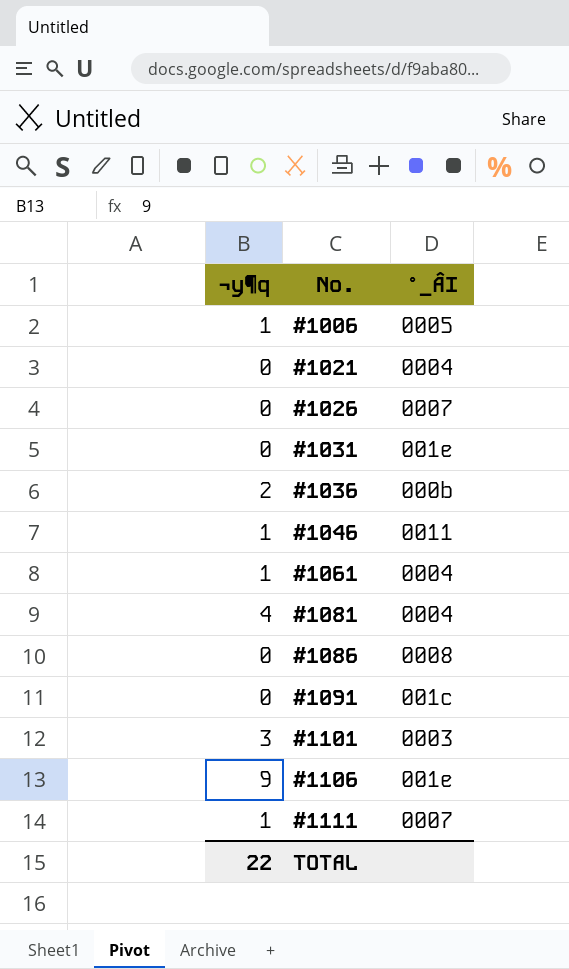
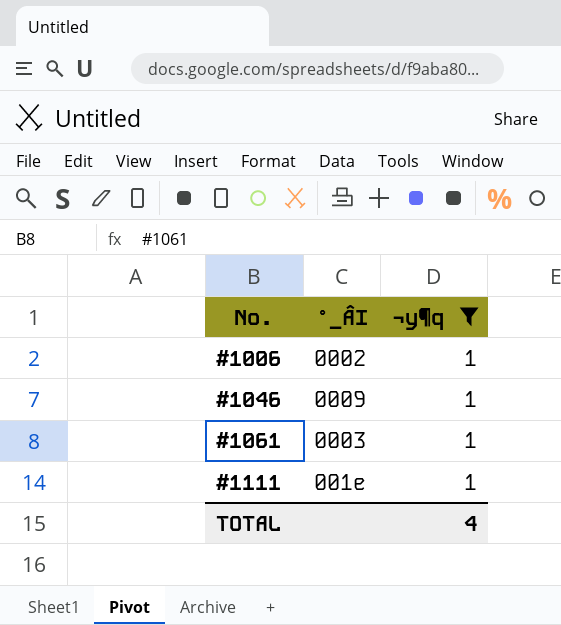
filter: none -> ¬y¶q = 1
column ¬y¶q | position: 1 -> 3
#1006 | °_ÂI: 0005 -> 0002
#1046 | °_ÂI: 0011 -> 0009
#1061 | °_ÂI: 0004 -> 0003
#1111 | °_ÂI: 0007 -> 001e
TOTAL | ¬y¶q: 22 -> 4

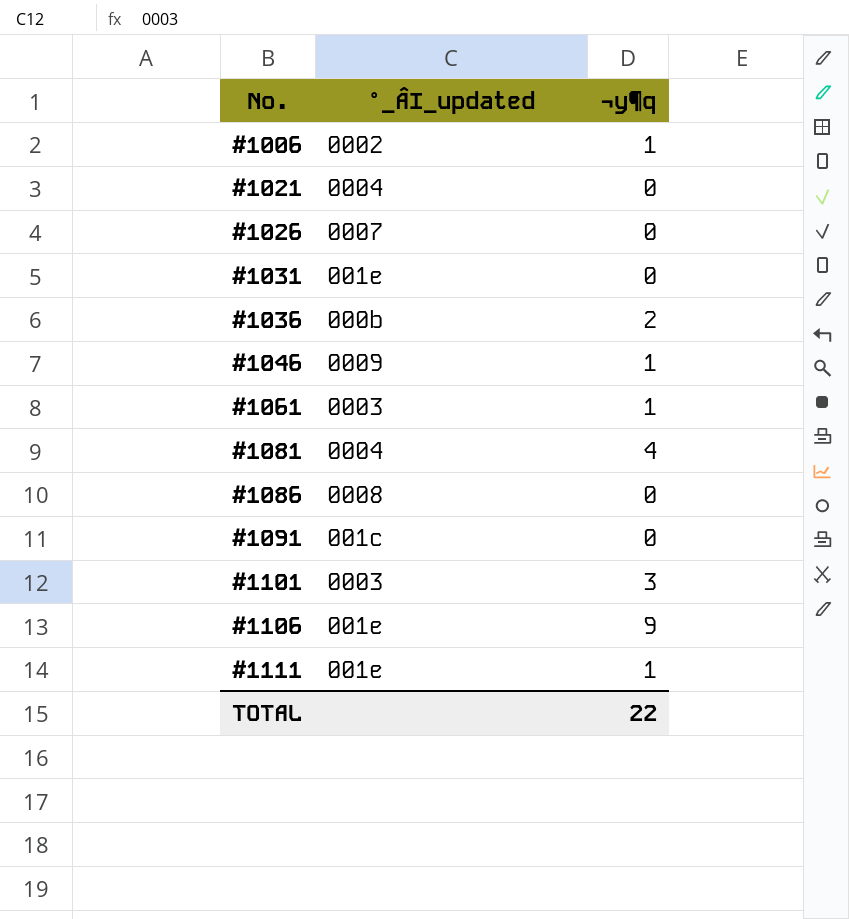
filter: ¬y¶q = 1 -> none
column name: °_ÂI -> °_ÂI_updated
TOTAL | ¬y¶q: 4 -> 22

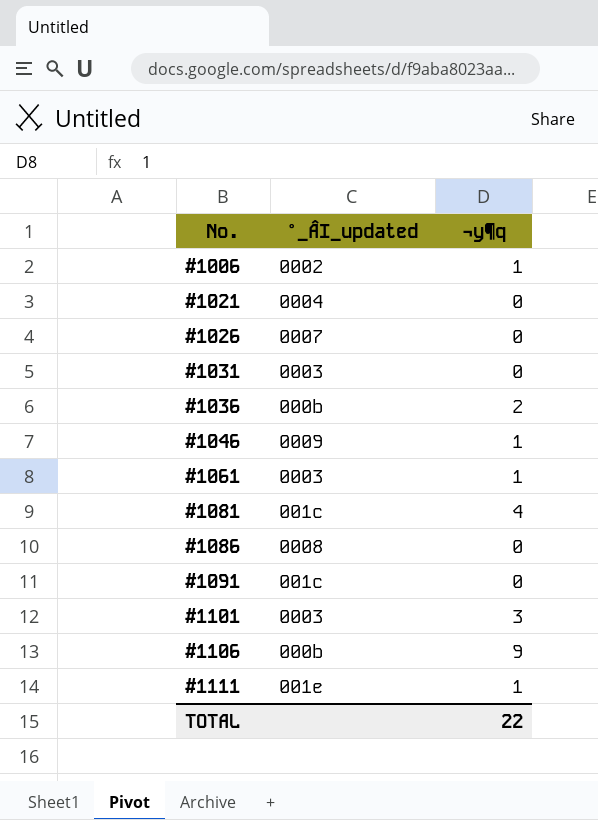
#1031 | °_ÂI_updated: 001e -> 0003
#1081 | °_ÂI_updated: 0004 -> 001c
#1106 | °_ÂI_updated: 001e -> 000b

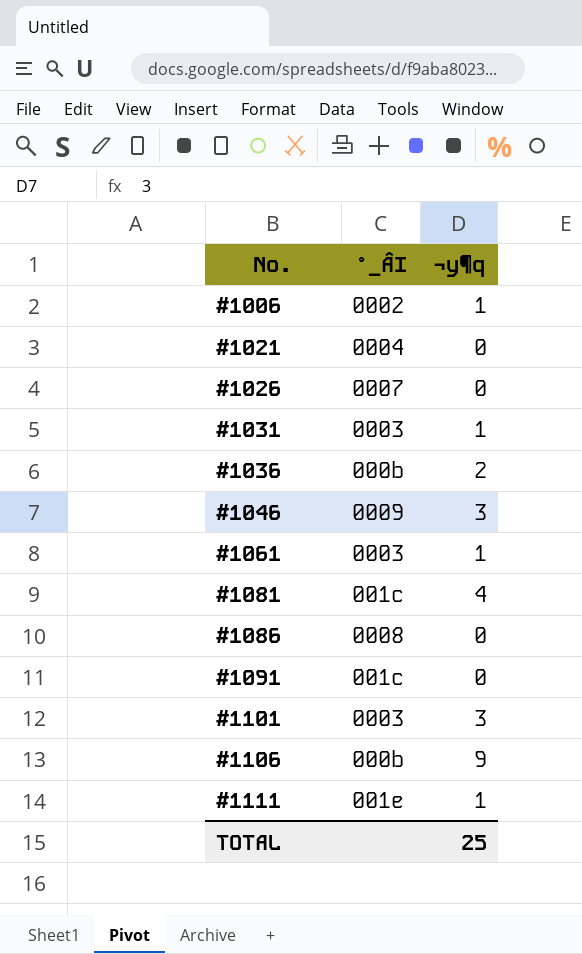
column name: °_ÂI_updated -> °_ÂI
#1031 | ¬y¶q: 0 -> 1
#1046 | ¬y¶q: 1 -> 3
TOTAL | ¬y¶q: 22 -> 25

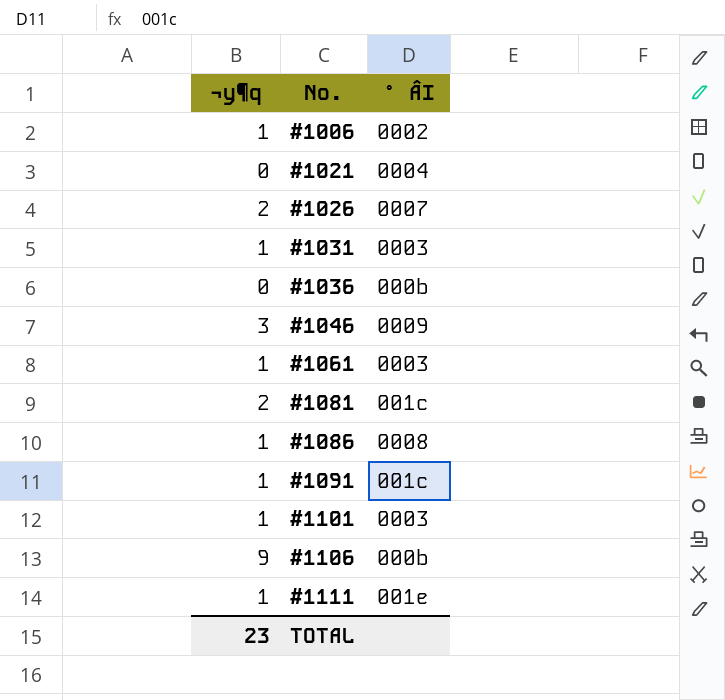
column ¬y¶q | position: 3 -> 1
column name: °_ÂI -> ° ÂI
#1026 | ¬y¶q: 0 -> 2
#1036 | ¬y¶q: 2 -> 0
#1081 | ¬y¶q: 4 -> 2
#1086 | ¬y¶q: 0 -> 1
#1091 | ¬y¶q: 0 -> 1
#1101 | ¬y¶q: 3 -> 1
TOTAL | ¬y¶q: 25 -> 23

